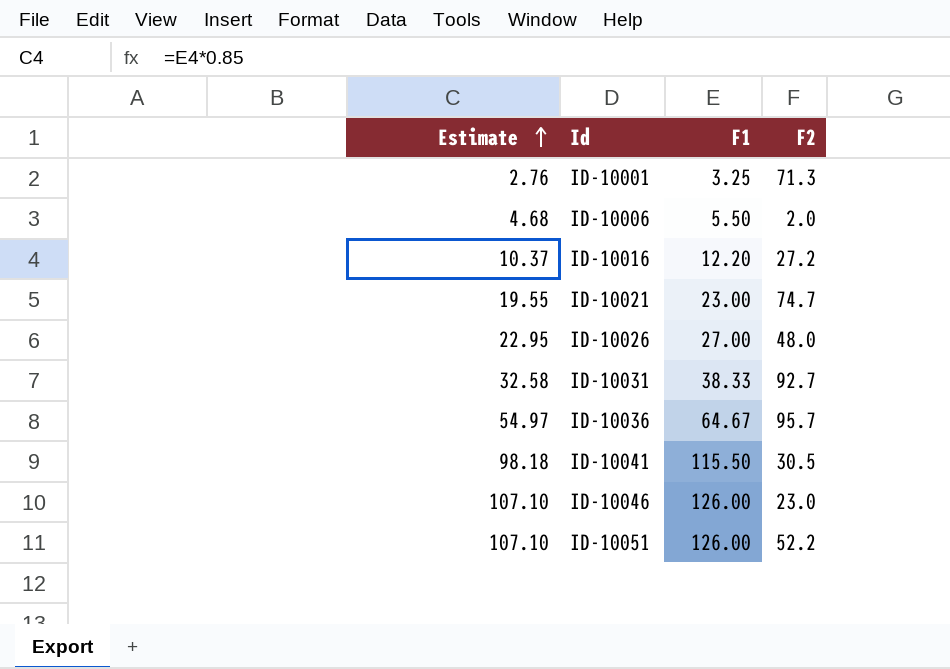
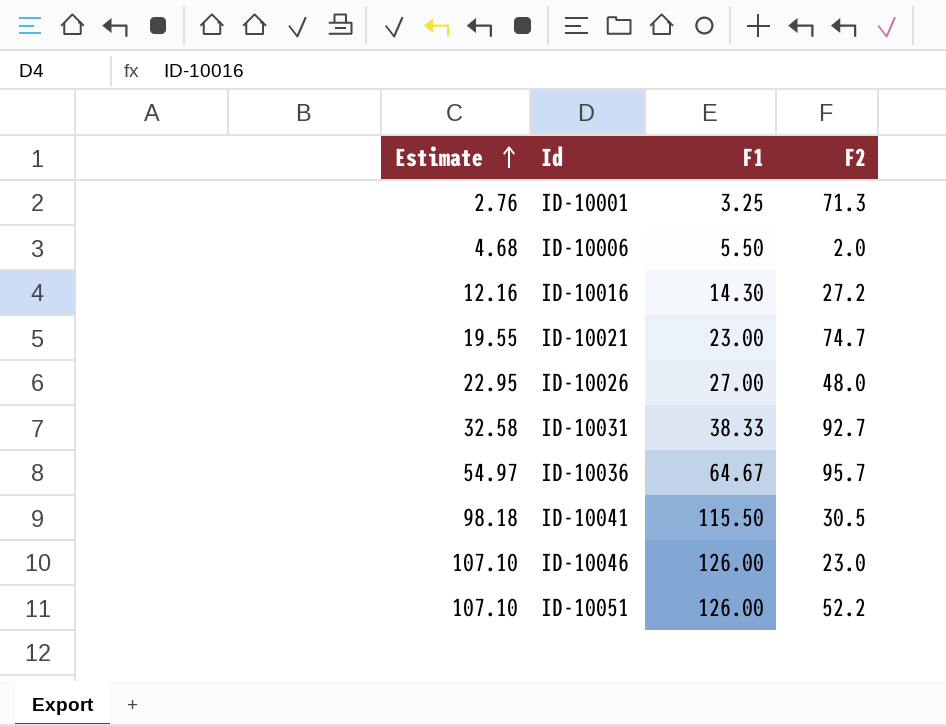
ID-10016 | Estimate: 10.37 -> 12.16
ID-10016 | F1: 12.20 -> 14.30

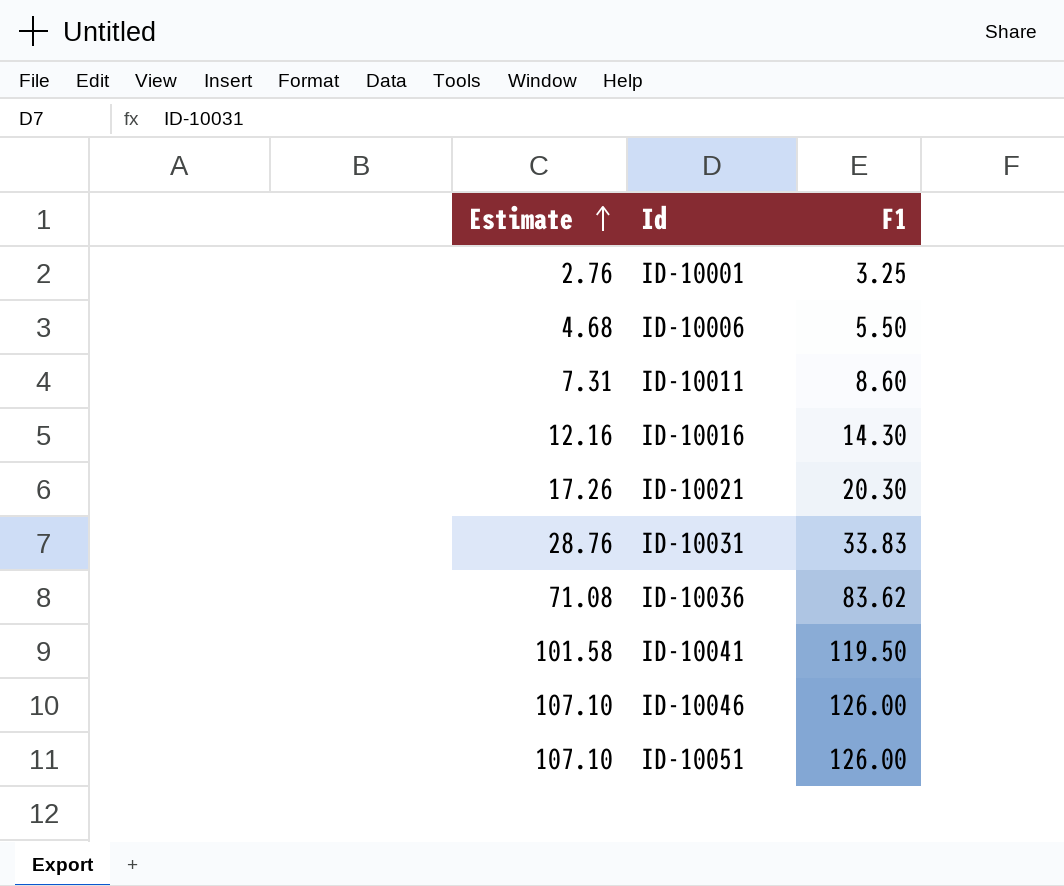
column F2 | position: 4 -> none
row ID-10026: 22.95 | 27.00 | 48.0 -> none
row ID-10011: none -> 7.31 | 8.60
ID-10021 | Estimate: 19.55 -> 17.26
ID-10021 | F1: 23.00 -> 20.30
ID-10031 | Estimate: 32.58 -> 28.76
ID-10031 | F1: 38.33 -> 33.83
ID-10036 | Estimate: 54.97 -> 71.08
ID-10036 | F1: 64.67 -> 83.62
ID-10041 | Estimate: 98.18 -> 101.58
ID-10041 | F1: 115.50 -> 119.50

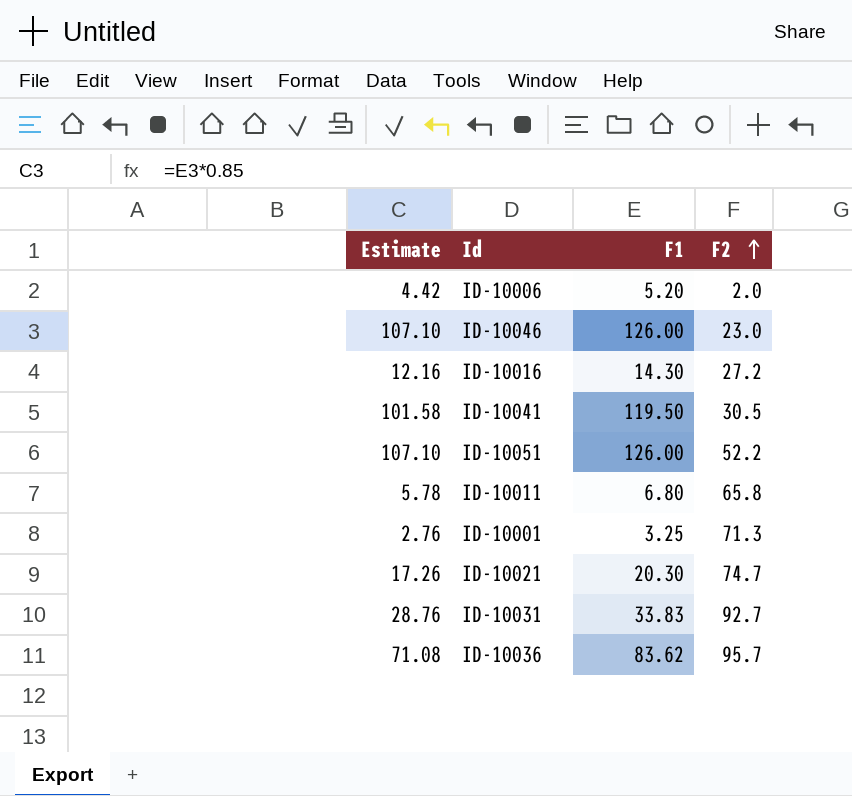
row order: Estimate ascending -> F2 ascending
column F2 | position: none -> 4
ID-10006 | Estimate: 4.68 -> 4.42
ID-10006 | F1: 5.50 -> 5.20
ID-10011 | Estimate: 7.31 -> 5.78
ID-10011 | F1: 8.60 -> 6.80

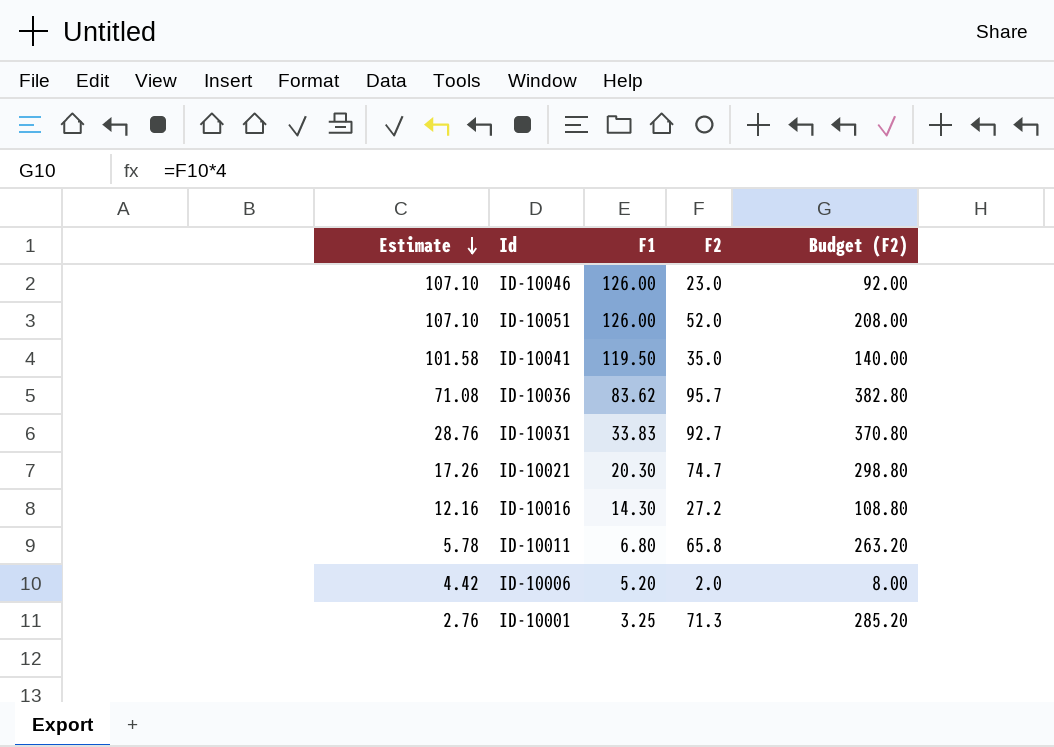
row order: F2 ascending -> Estimate descending
column Budget (F2) | formula: none -> [F2] * 4
ID-10051 | F2: 52.2 -> 52.0
ID-10041 | F2: 30.5 -> 35.0

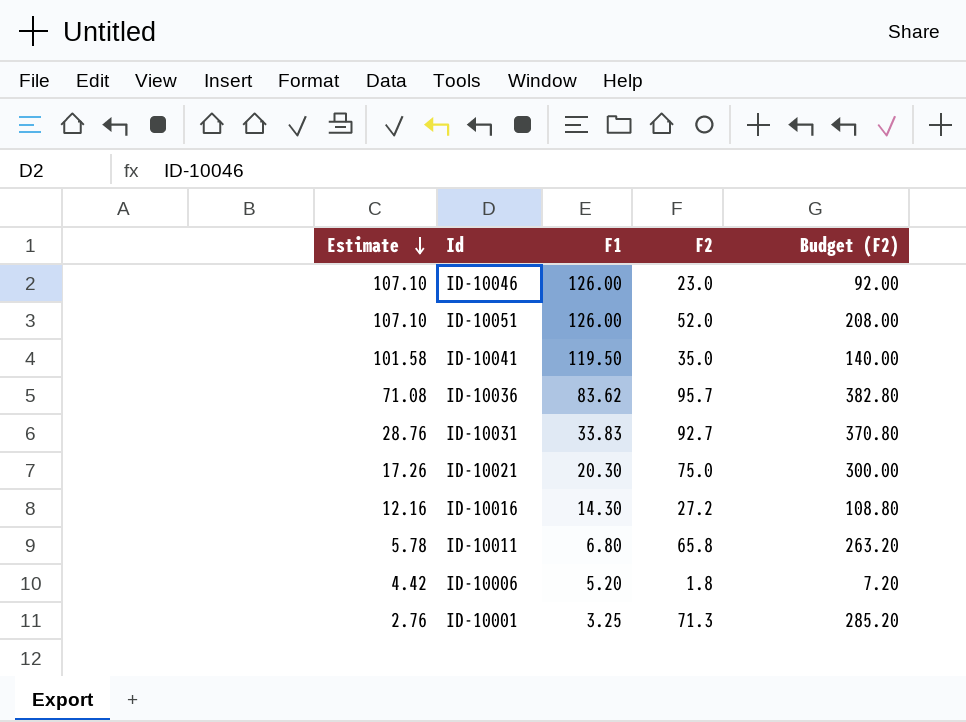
ID-10021 | F2: 74.7 -> 75.0
ID-10021 | Budget (F2): 298.80 -> 300.00
ID-10006 | F2: 2.0 -> 1.8
ID-10006 | Budget (F2): 8.00 -> 7.20

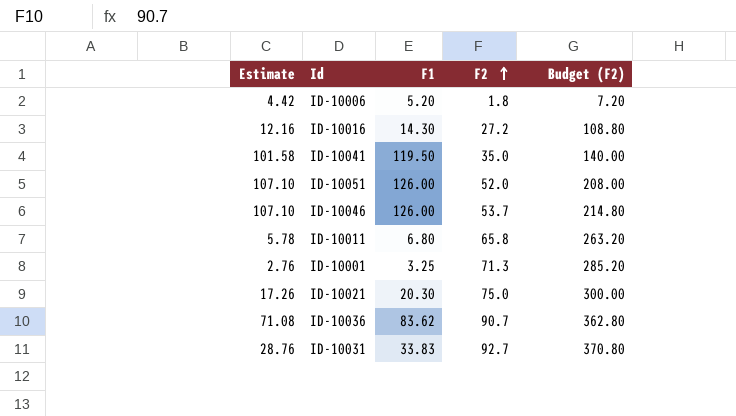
row order: Estimate descending -> F2 ascending
ID-10046 | F2: 23.0 -> 53.7
ID-10046 | Budget (F2): 92.00 -> 214.80
ID-10036 | F2: 95.7 -> 90.7
ID-10036 | Budget (F2): 382.80 -> 362.80

